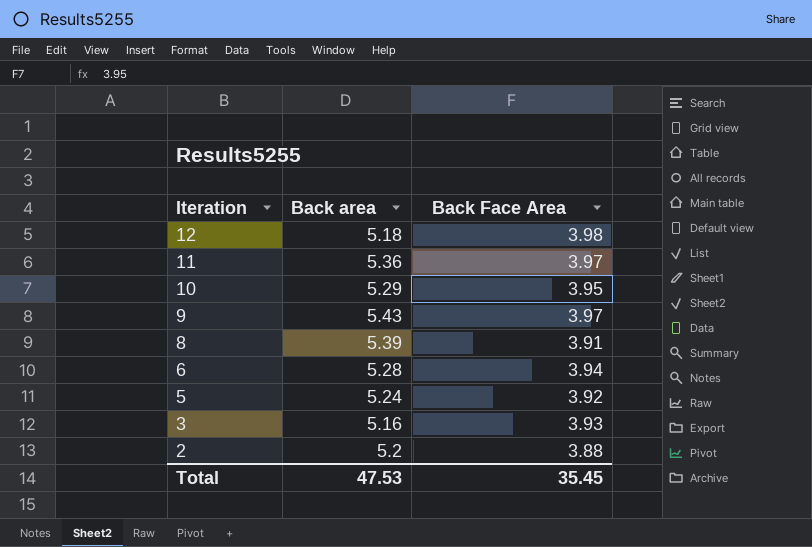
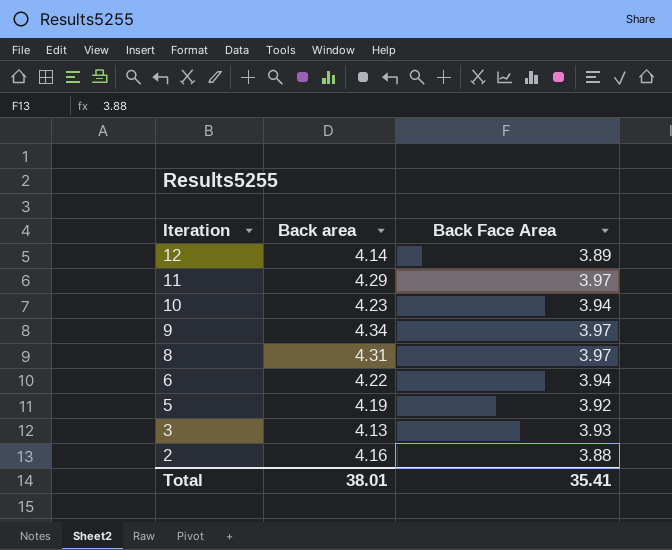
12 | Back area: 5.18 -> 4.14
12 | Back Face Area: 3.98 -> 3.89
11 | Back area: 5.36 -> 4.29
10 | Back area: 5.29 -> 4.23
10 | Back Face Area: 3.95 -> 3.94
9 | Back area: 5.43 -> 4.34
8 | Back area: 5.39 -> 4.31
8 | Back Face Area: 3.91 -> 3.97
6 | Back area: 5.28 -> 4.22
5 | Back area: 5.24 -> 4.19
3 | Back area: 5.16 -> 4.13
2 | Back area: 5.2 -> 4.16
Total | Back area: 47.53 -> 38.01
Total | Back Face Area: 35.45 -> 35.41

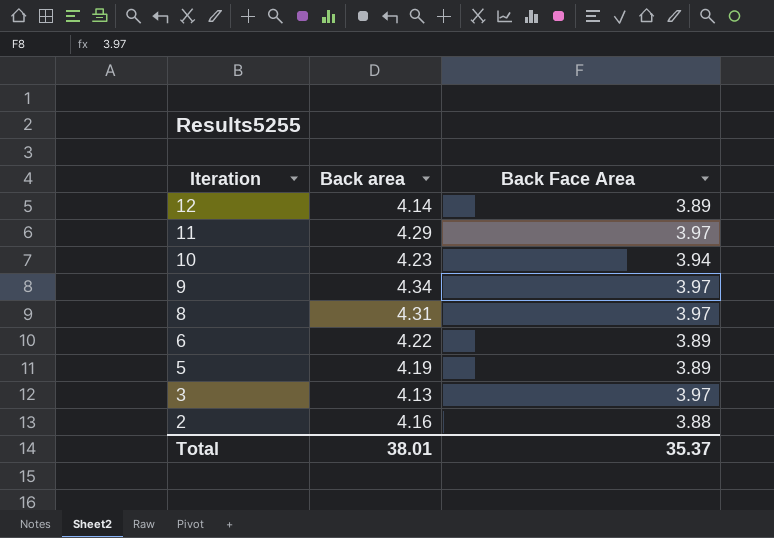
6 | Back Face Area: 3.94 -> 3.89
5 | Back Face Area: 3.92 -> 3.89
3 | Back Face Area: 3.93 -> 3.97
Total | Back Face Area: 35.41 -> 35.37

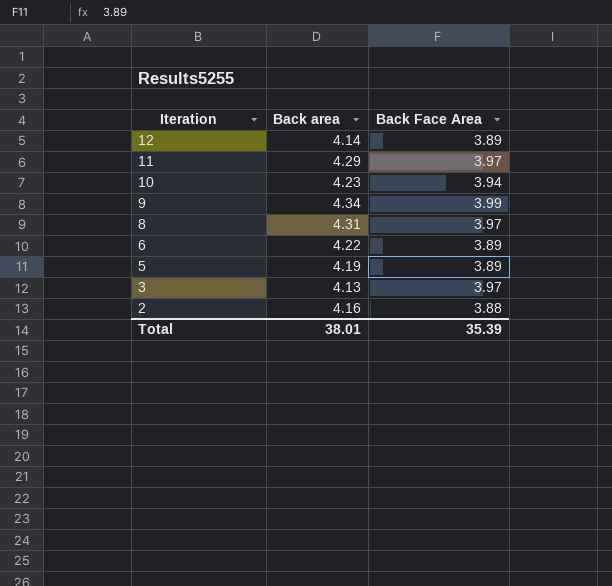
9 | Back Face Area: 3.97 -> 3.99
Total | Back Face Area: 35.37 -> 35.39

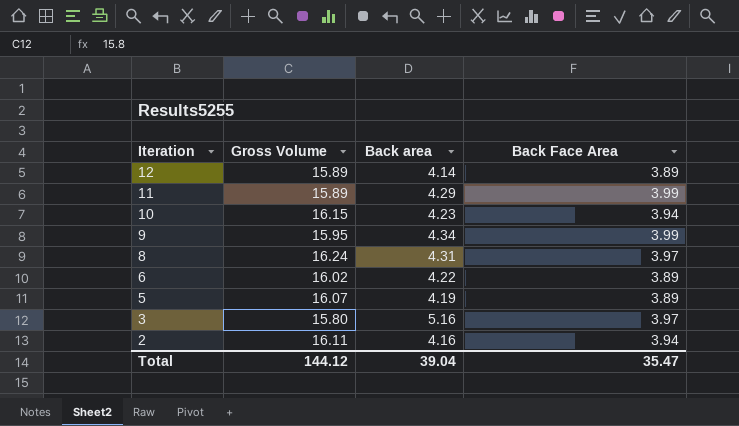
column Gross Volume | position: none -> 2
11 | Back Face Area: 3.97 -> 3.99
3 | Back area: 4.13 -> 5.16
2 | Back Face Area: 3.88 -> 3.94
Total | Back area: 38.01 -> 39.04
Total | Back Face Area: 35.39 -> 35.47

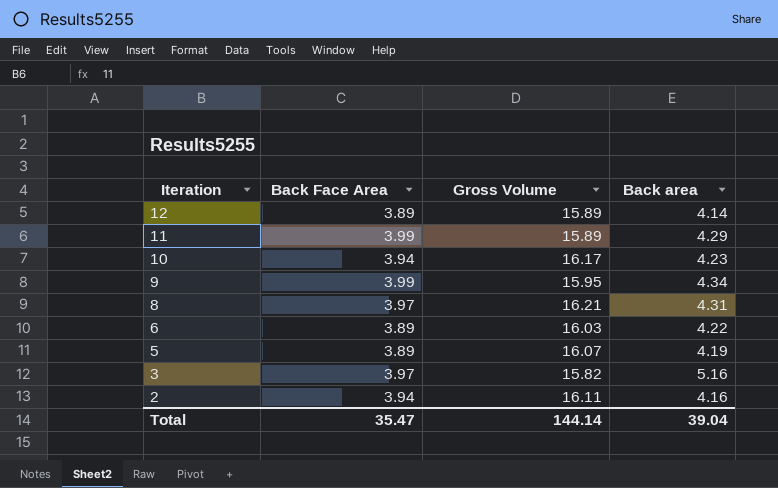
column Back Face Area | position: 4 -> 2
10 | Gross Volume: 16.15 -> 16.17
8 | Gross Volume: 16.24 -> 16.21
6 | Gross Volume: 16.02 -> 16.03
3 | Gross Volume: 15.80 -> 15.82
Total | Gross Volume: 144.12 -> 144.14

